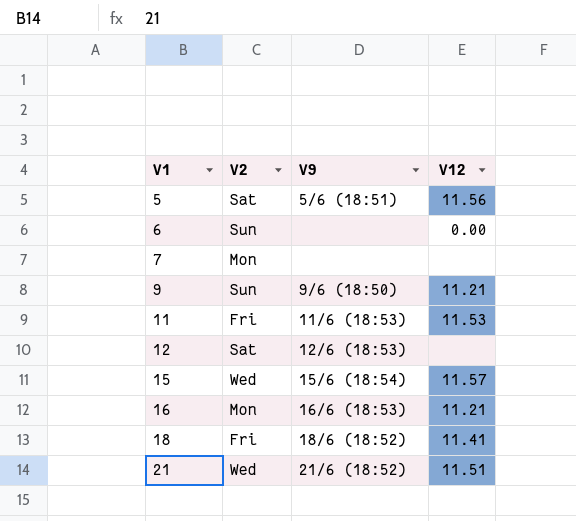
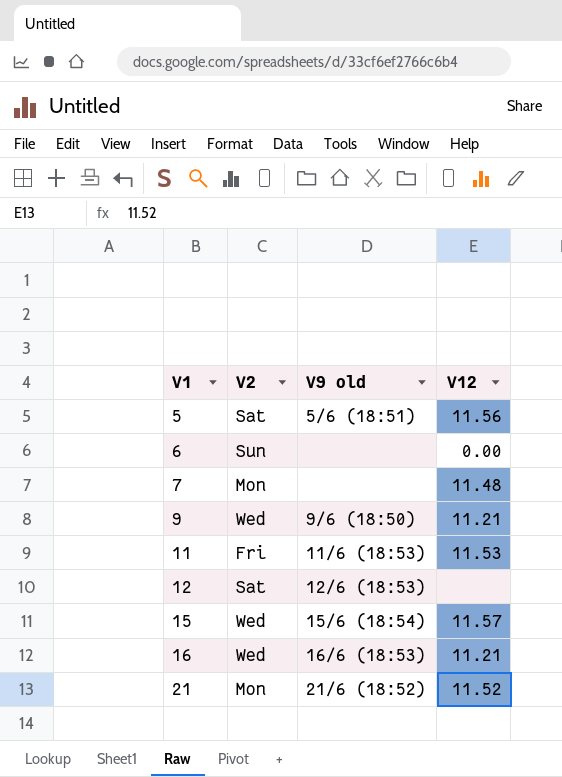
column name: V9 -> V9 old
row 18: Fri | 18/6 (18:52) | 11.41 -> none
7 | V12: none -> 11.48
9 | V2: Sun -> Wed
16 | V2: Mon -> Wed
21 | V2: Wed -> Mon
21 | V12: 11.51 -> 11.52

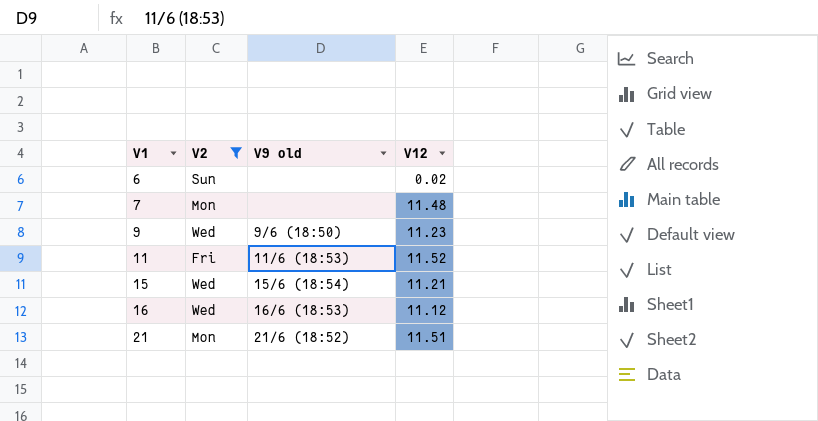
filter: none -> V2 != Sat
6 | V12: 0.00 -> 0.02
9 | V12: 11.21 -> 11.23
11 | V12: 11.53 -> 11.52
15 | V12: 11.57 -> 11.21
16 | V12: 11.21 -> 11.12
21 | V12: 11.52 -> 11.51

